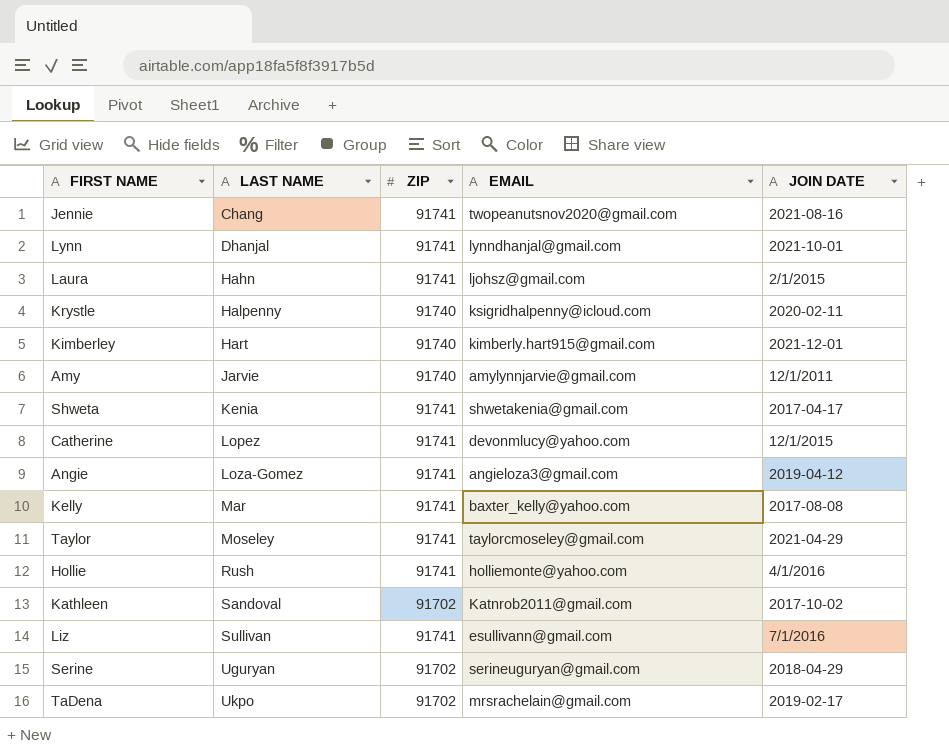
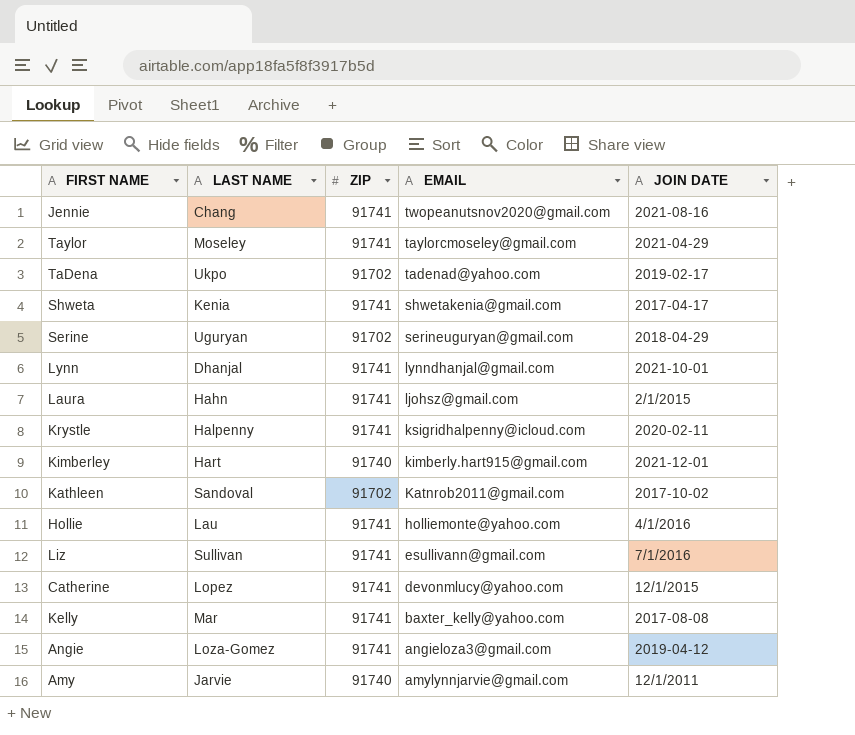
row order: LAST NAME ascending -> EMAIL descending
TaDena | EMAIL: mrsrachelain@gmail.com -> tadenad@yahoo.com
Krystle | ZIP: 91740 -> 91741
Hollie | LAST NAME: Rush -> Lau

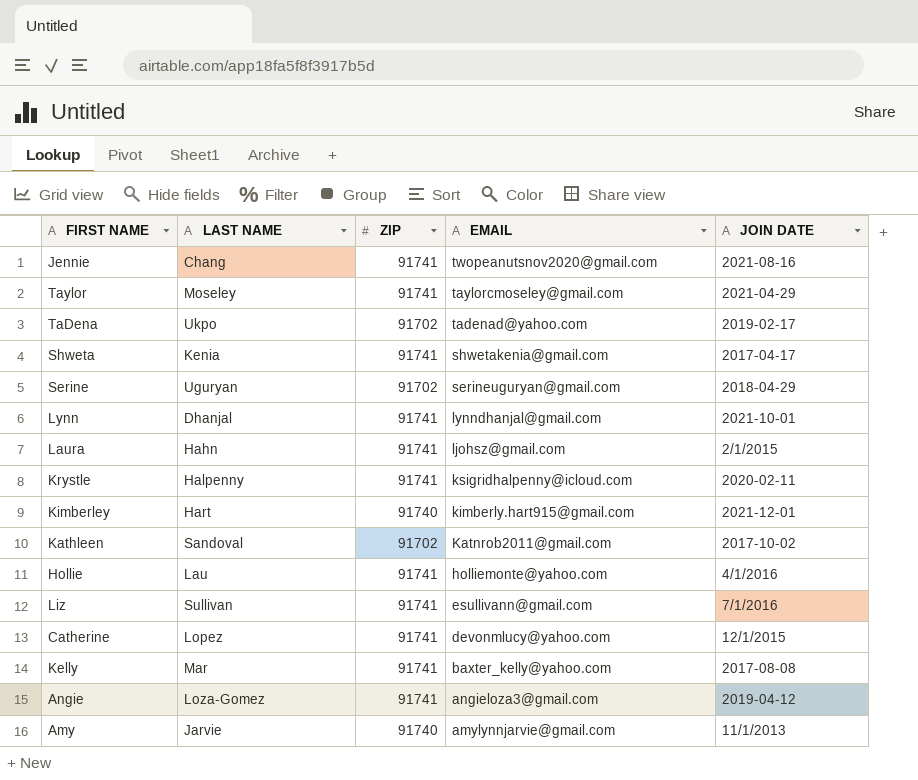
Amy | JOIN DATE: 12/1/2011 -> 11/1/2013

